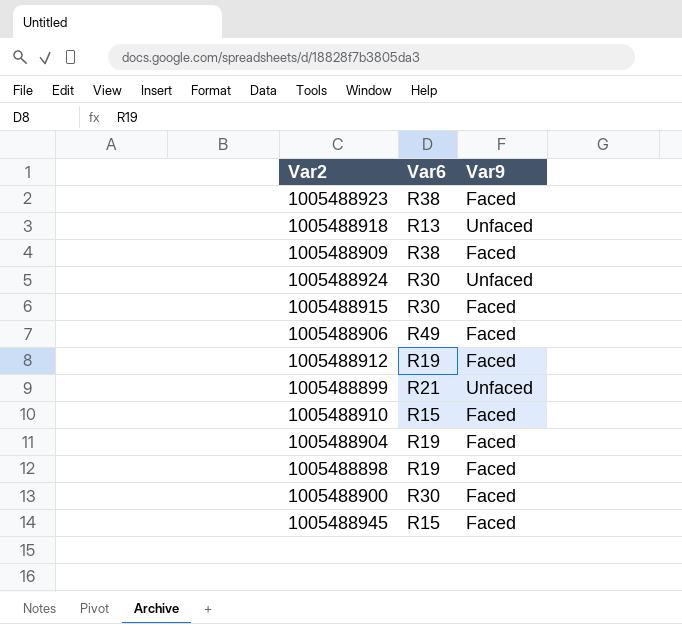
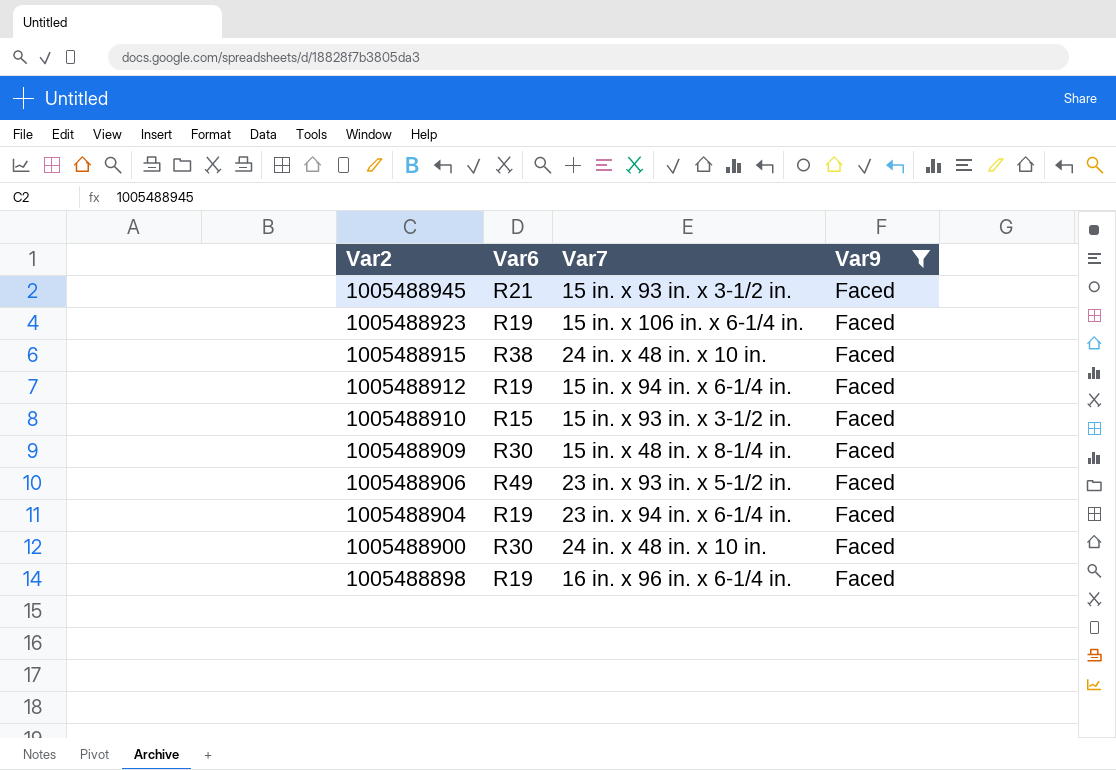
filter: none -> Var9 = Faced
row order: none -> Var2 descending
column Var7 | position: none -> 3
1005488945 | Var6: R15 -> R21
1005488923 | Var6: R38 -> R19
1005488915 | Var6: R30 -> R38
1005488909 | Var6: R38 -> R30

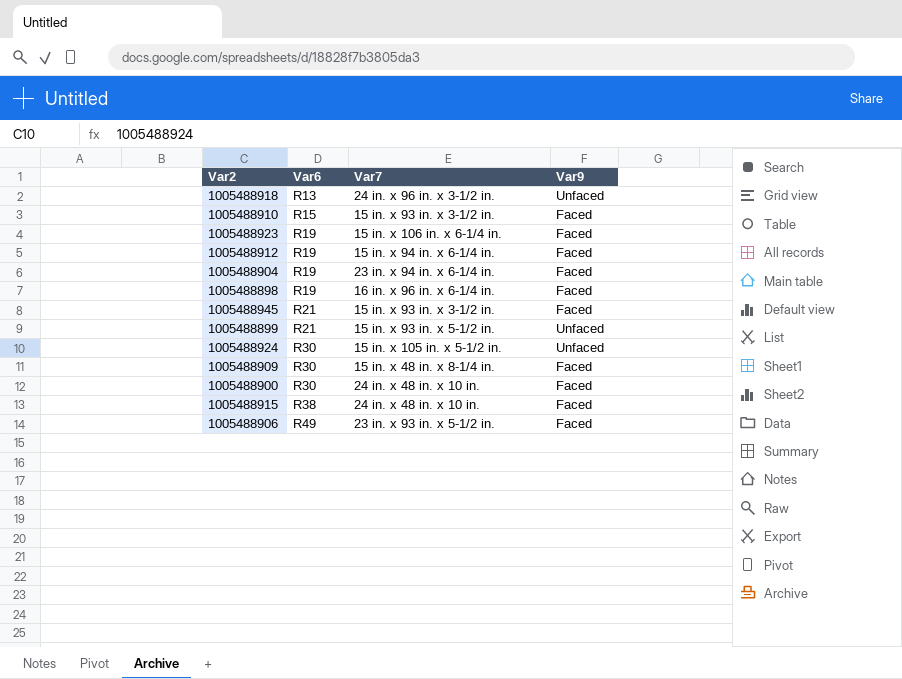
filter: Var9 = Faced -> none
row order: Var2 descending -> Var6 ascending

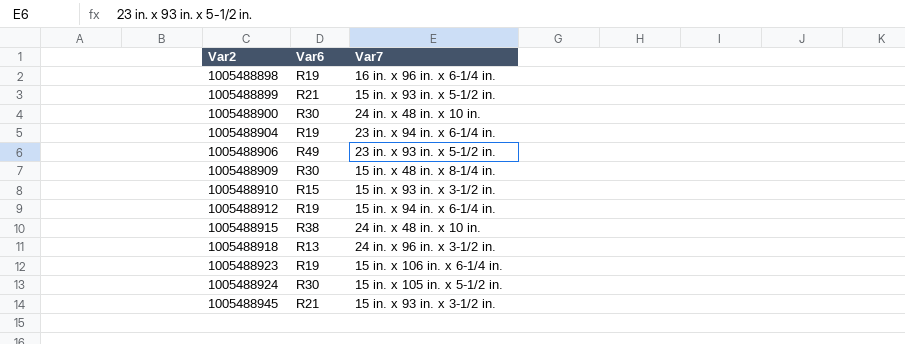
row order: Var6 ascending -> Var2 ascending
column Var9 | position: 4 -> none

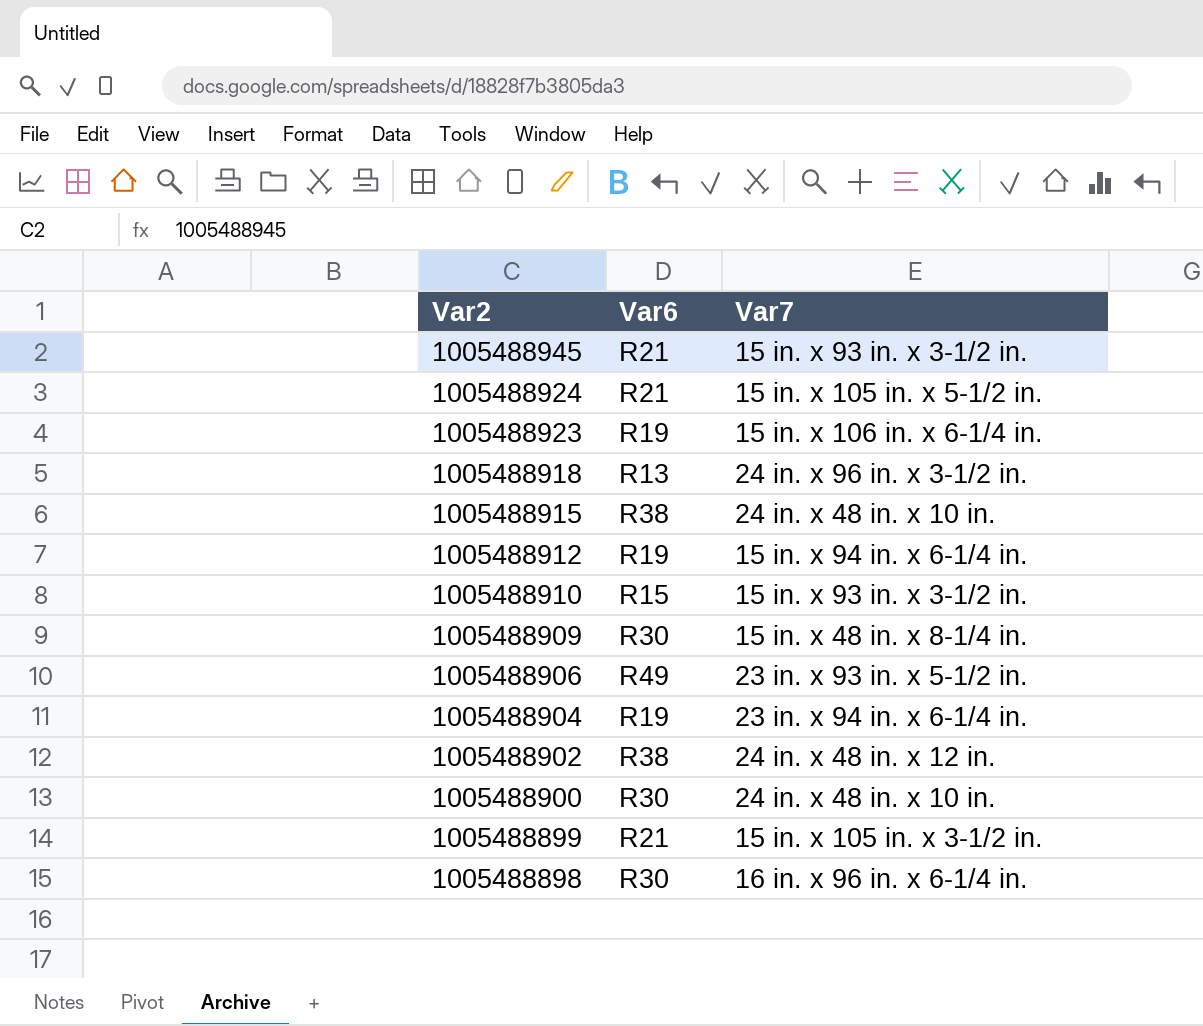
row order: Var2 ascending -> Var2 descending
1005488924 | Var6: R30 -> R21
row 1005488902: none -> R38 | 24 in. x 48 in. x 12 in.
1005488899 | Var7: 15 in. x 93 in. x 5-1/2 in. -> 15 in. x 105 in. x 3-1/2 in.
1005488898 | Var6: R19 -> R30

